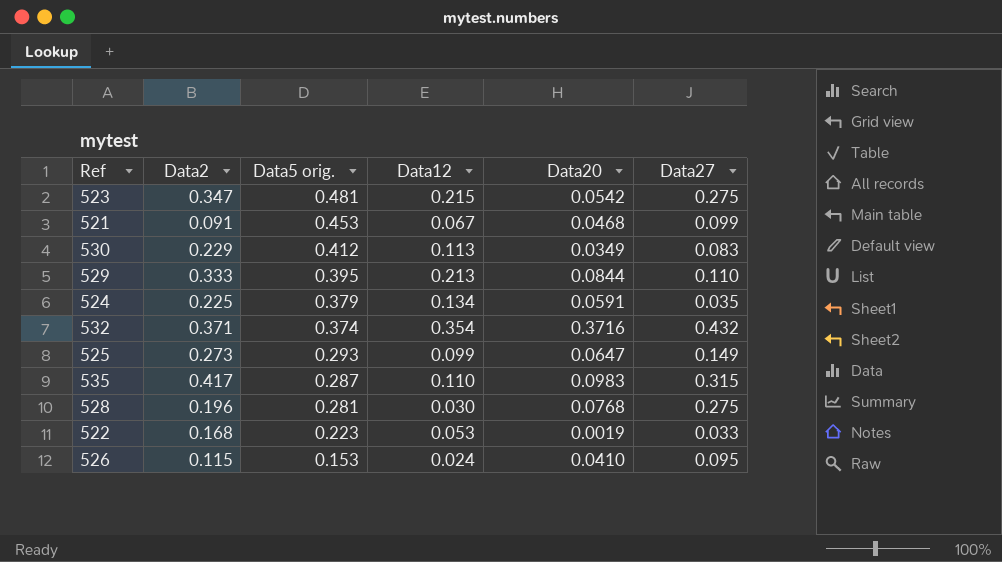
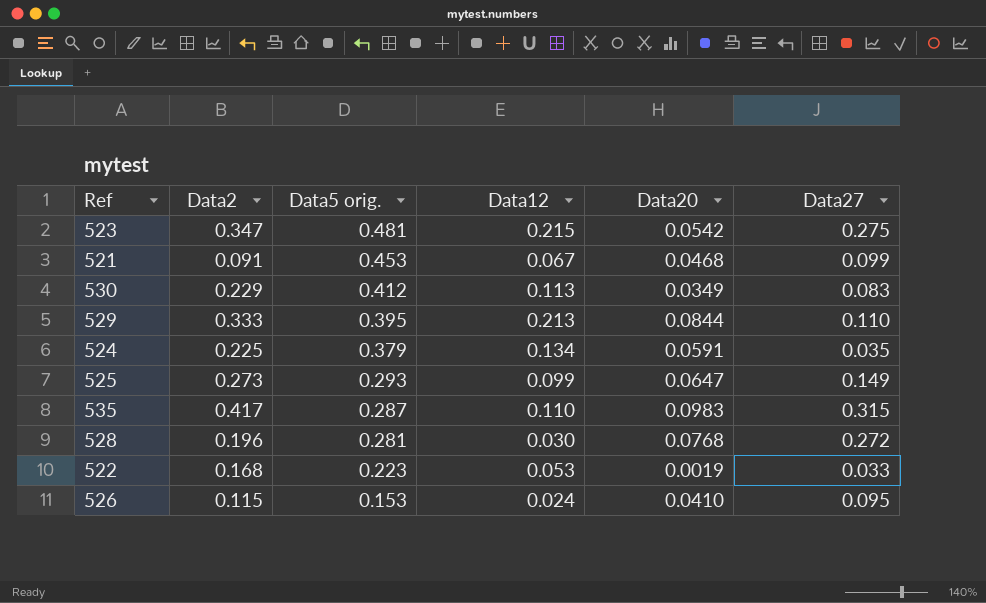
row 532: 0.371 | 0.374 | 0.354 | 0.3716 | 0.432 -> none
528 | Data27: 0.275 -> 0.272

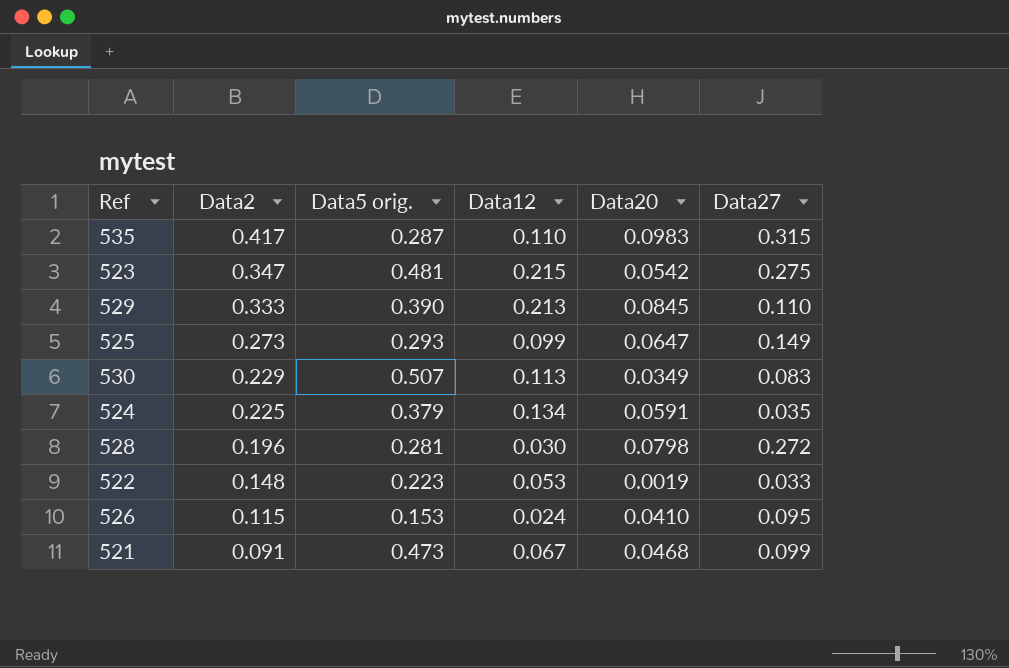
row order: Data5 orig. descending -> Data2 descending
529 | Data5 orig.: 0.395 -> 0.390
529 | Data20: 0.0844 -> 0.0845
530 | Data5 orig.: 0.412 -> 0.507
528 | Data20: 0.0768 -> 0.0798
522 | Data2: 0.168 -> 0.148
521 | Data5 orig.: 0.453 -> 0.473

